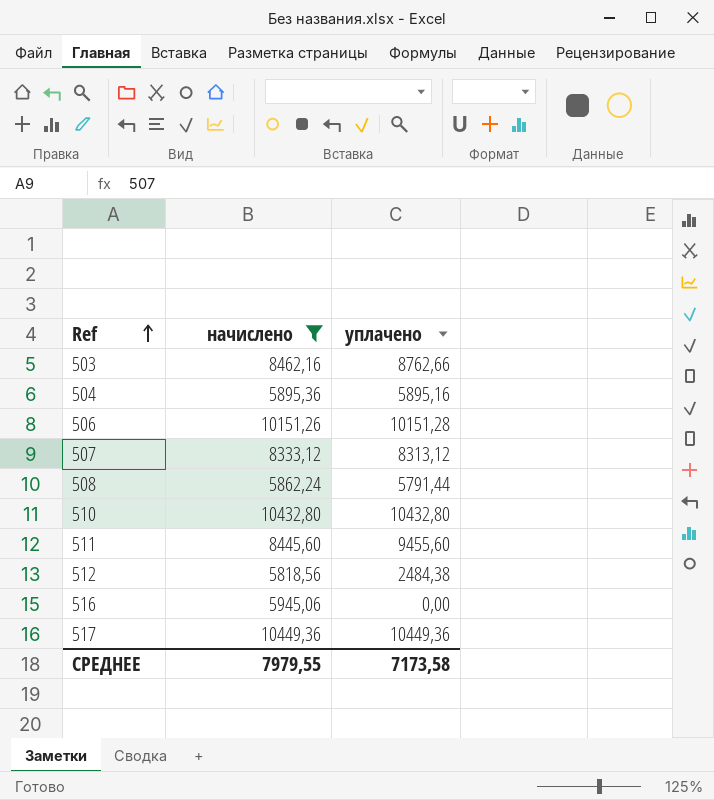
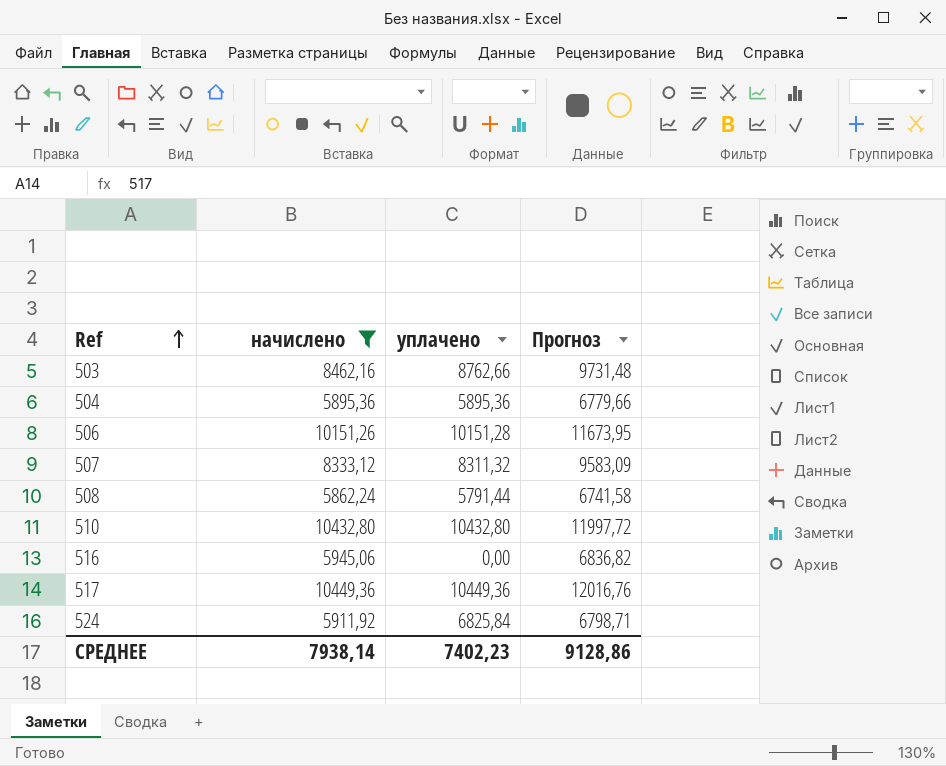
column Прогноз | formula: none -> [начислено] * 1,15
row 511: 8445,60 | 9455,60 -> none
row 512: 5818,56 | 2484,38 -> none
504 | уплачено: 5895,16 -> 5895,36
507 | уплачено: 8313,12 -> 8311,32
row 524: none -> 5911,92 | 6825,84 | 6798,71
СРЕДНЕЕ | начислено: 7979,55 -> 7938,14
СРЕДНЕЕ | уплачено: 7173,58 -> 7402,23

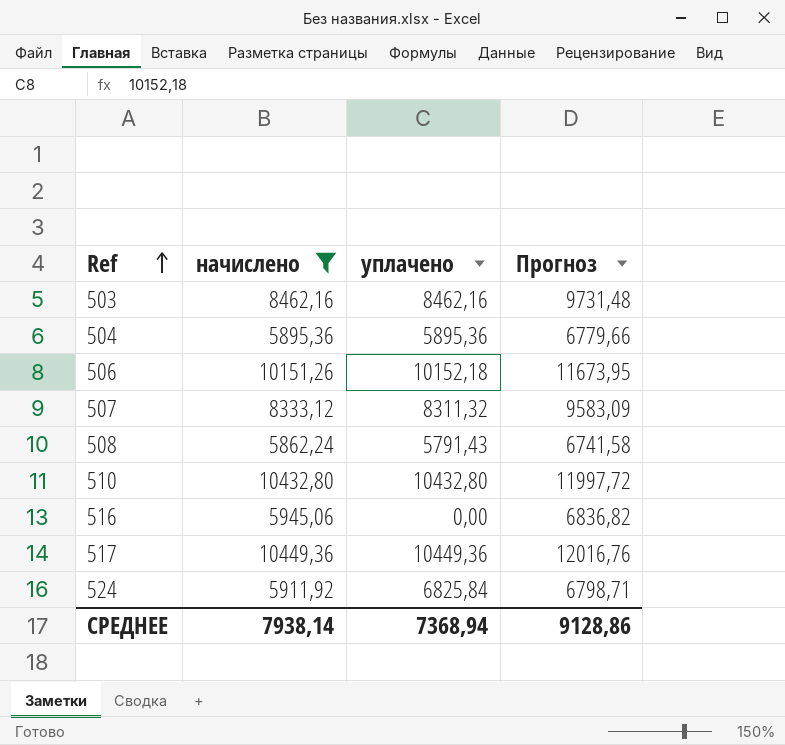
503 | уплачено: 8762,66 -> 8462,16
506 | уплачено: 10151,28 -> 10152,18
508 | уплачено: 5791,44 -> 5791,43
СРЕДНЕЕ | уплачено: 7402,23 -> 7368,94

